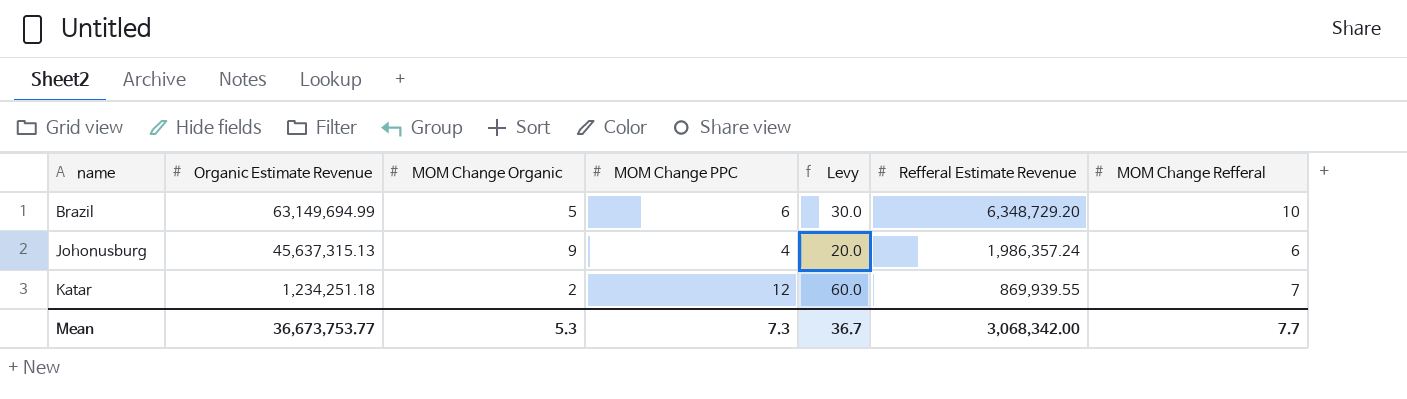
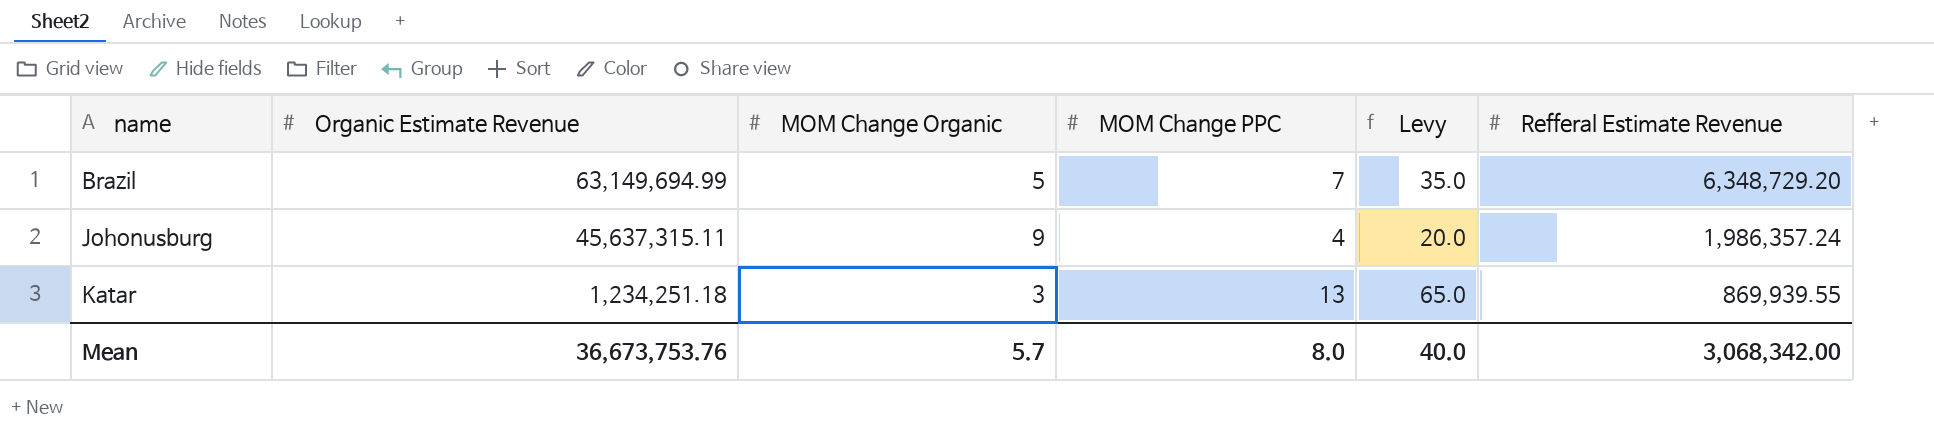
column MOM Change Refferal | position: 7 -> none
Brazil | MOM Change PPC: 6 -> 7
Brazil | Levy: 30.0 -> 35.0
Johonusburg | Organic Estimate Revenue: 45,637,315.13 -> 45,637,315.11
Katar | MOM Change Organic: 2 -> 3
Katar | MOM Change PPC: 12 -> 13
Katar | Levy: 60.0 -> 65.0
Mean | Organic Estimate Revenue: 36,673,753.77 -> 36,673,753.76
Mean | MOM Change Organic: 5.3 -> 5.7
Mean | MOM Change PPC: 7.3 -> 8.0
Mean | Levy: 36.7 -> 40.0

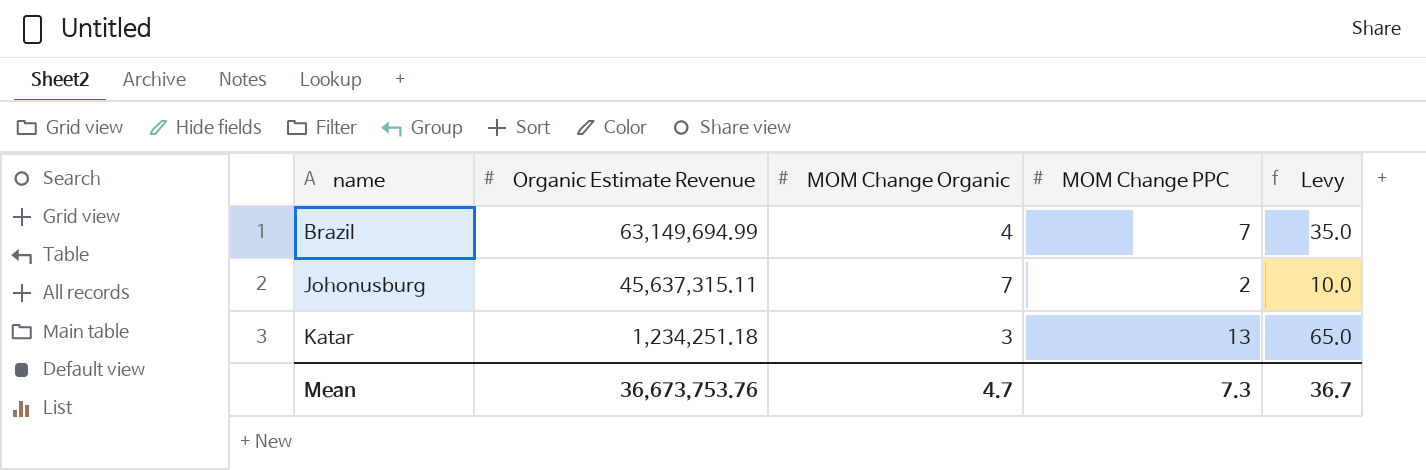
column Refferal Estimate Revenue | position: 6 -> none
Brazil | MOM Change Organic: 5 -> 4
Johonusburg | MOM Change Organic: 9 -> 7
Johonusburg | MOM Change PPC: 4 -> 2
Johonusburg | Levy: 20.0 -> 10.0
Mean | MOM Change Organic: 5.7 -> 4.7
Mean | MOM Change PPC: 8.0 -> 7.3
Mean | Levy: 40.0 -> 36.7

